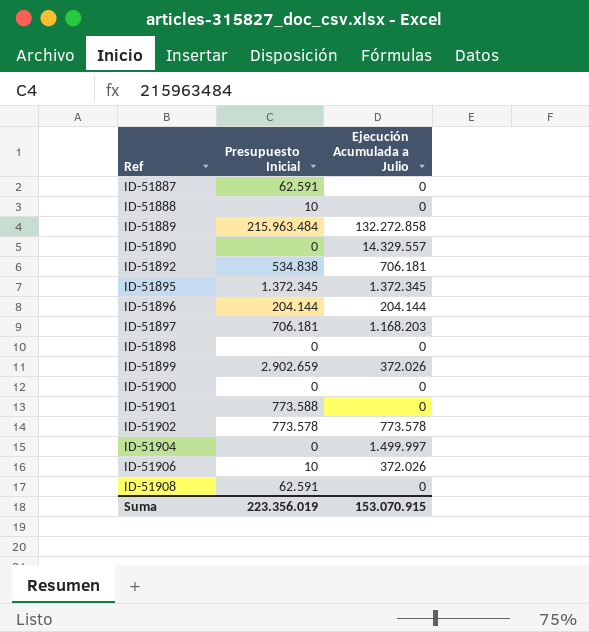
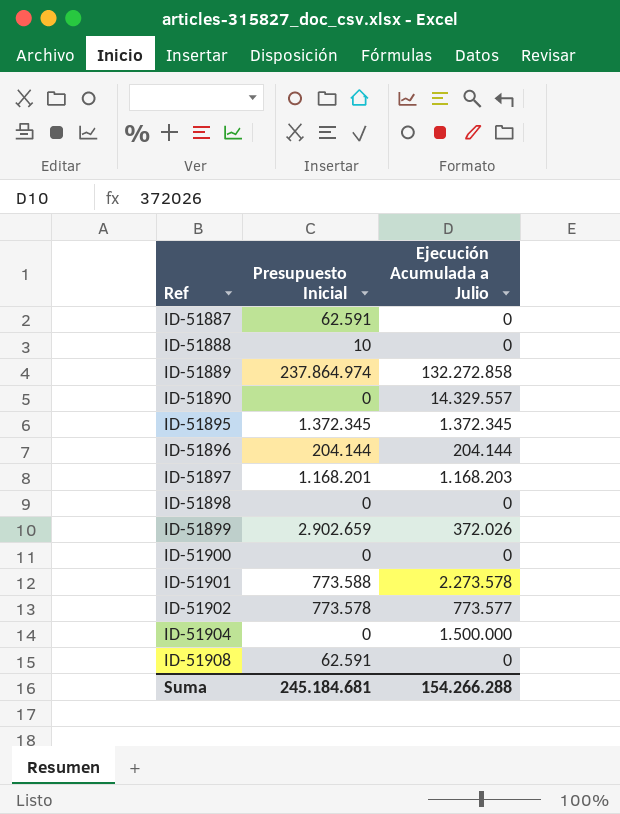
row ID-51892: 534.838 | 706.181 -> none
row ID-51906: 10 | 372.026 -> none
ID-51889 | Presupuesto Inicial: 215.963.484 -> 237.864.974
ID-51897 | Presupuesto Inicial: 706.181 -> 1.168.201
ID-51901 | Ejecución Acumulada a Julio: 0 -> 2.273.578
ID-51902 | Ejecución Acumulada a Julio: 773.578 -> 773.577
ID-51904 | Ejecución Acumulada a Julio: 1.499.997 -> 1.500.000
Suma | Presupuesto Inicial: 223.356.019 -> 245.184.681
Suma | Ejecución Acumulada a Julio: 153.070.915 -> 154.266.288

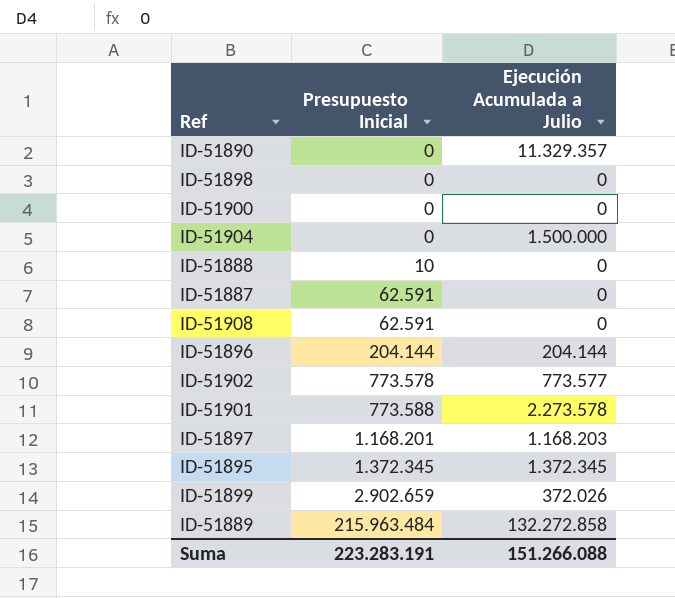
row order: Ref ascending -> Presupuesto Inicial ascending
ID-51890 | Ejecución Acumulada a Julio: 14.329.557 -> 11.329.357
ID-51889 | Presupuesto Inicial: 237.864.974 -> 215.963.484
Suma | Presupuesto Inicial: 245.184.681 -> 223.283.191
Suma | Ejecución Acumulada a Julio: 154.266.288 -> 151.266.088

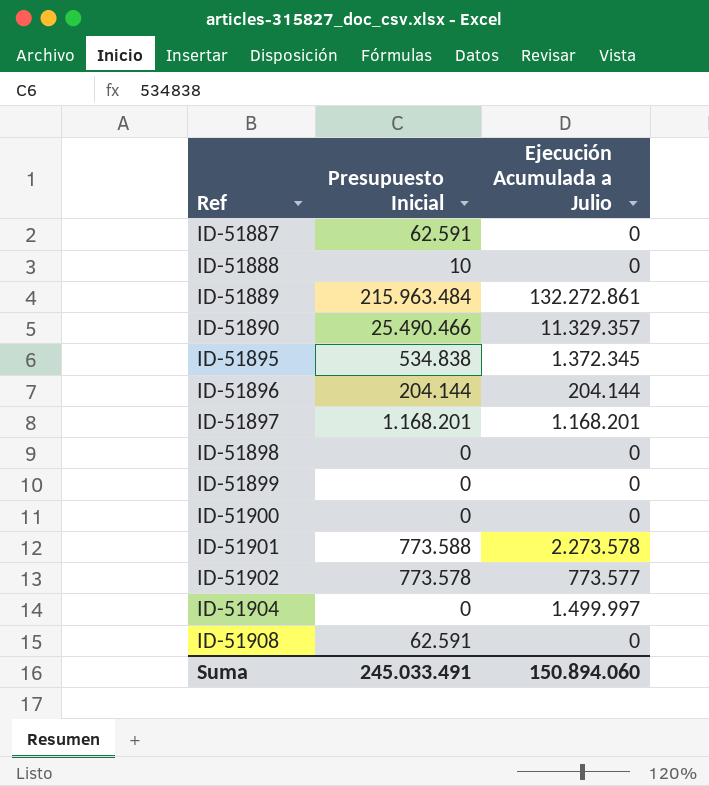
row order: Presupuesto Inicial ascending -> Ref ascending
ID-51889 | Ejecución Acumulada a Julio: 132.272.858 -> 132.272.861
ID-51890 | Presupuesto Inicial: 0 -> 25.490.466
ID-51895 | Presupuesto Inicial: 1.372.345 -> 534.838
ID-51897 | Ejecución Acumulada a Julio: 1.168.203 -> 1.168.201
ID-51899 | Presupuesto Inicial: 2.902.659 -> 0
ID-51899 | Ejecución Acumulada a Julio: 372.026 -> 0
ID-51904 | Ejecución Acumulada a Julio: 1.500.000 -> 1.499.997
Suma | Presupuesto Inicial: 223.283.191 -> 245.033.491
Suma | Ejecución Acumulada a Julio: 151.266.088 -> 150.894.060

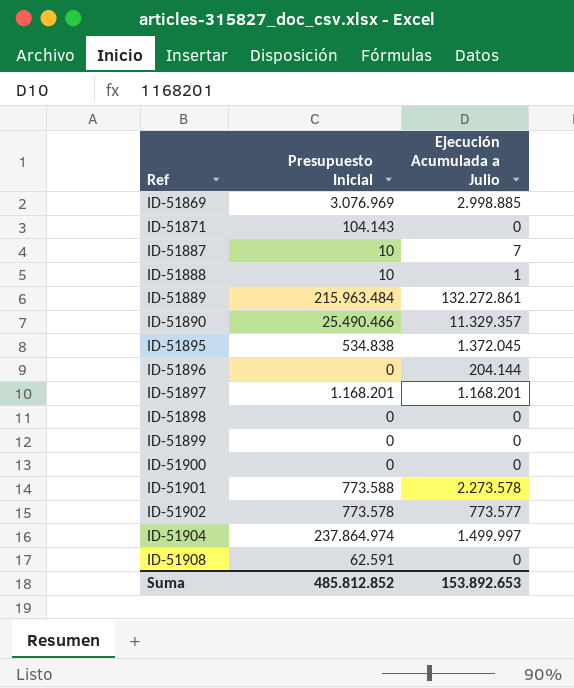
row ID-51869: none -> 3.076.969 | 2.998.885
row ID-51871: none -> 104.143 | 0
ID-51887 | Presupuesto Inicial: 62.591 -> 10
ID-51887 | Ejecución Acumulada a Julio: 0 -> 7
ID-51888 | Ejecución Acumulada a Julio: 0 -> 1
ID-51895 | Ejecución Acumulada a Julio: 1.372.345 -> 1.372.045
ID-51896 | Presupuesto Inicial: 204.144 -> 0
ID-51904 | Presupuesto Inicial: 0 -> 237.864.974
Suma | Presupuesto Inicial: 245.033.491 -> 485.812.852
Suma | Ejecución Acumulada a Julio: 150.894.060 -> 153.892.653

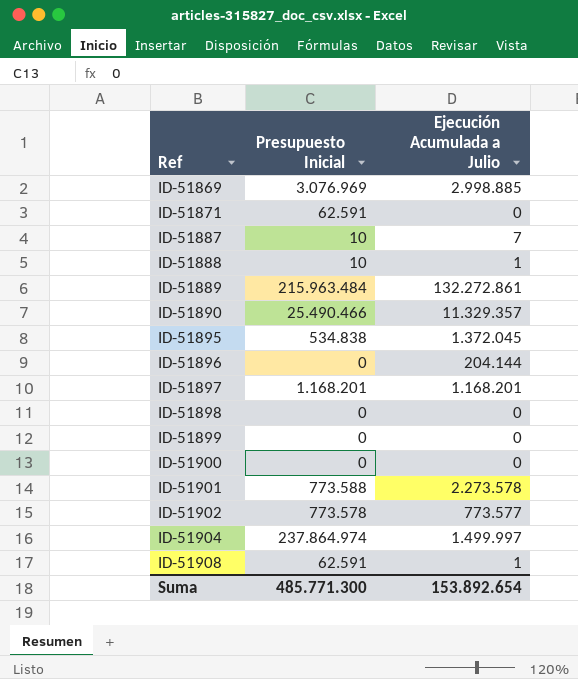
ID-51871 | Presupuesto Inicial: 104.143 -> 62.591
ID-51908 | Ejecución Acumulada a Julio: 0 -> 1
Suma | Presupuesto Inicial: 485.812.852 -> 485.771.300
Suma | Ejecución Acumulada a Julio: 153.892.653 -> 153.892.654

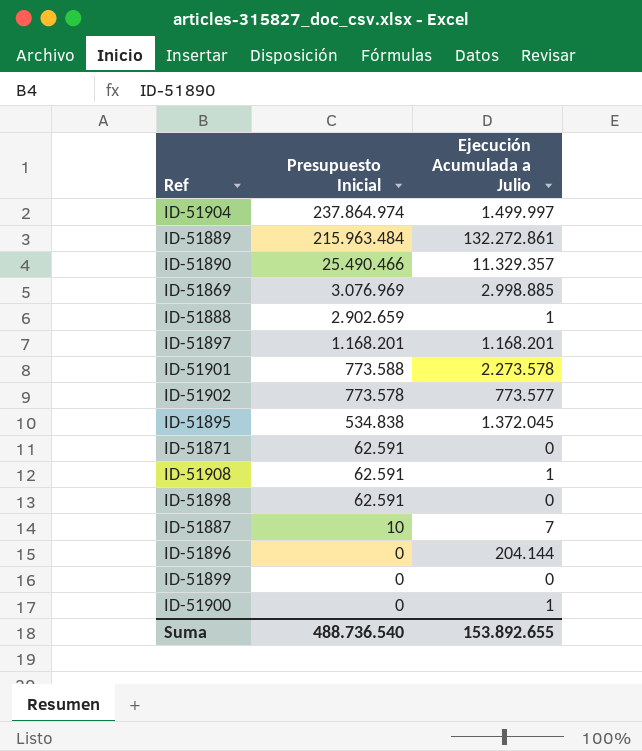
row order: Ref ascending -> Presupuesto Inicial descending
ID-51888 | Presupuesto Inicial: 10 -> 2.902.659
ID-51898 | Presupuesto Inicial: 0 -> 62.591
ID-51900 | Ejecución Acumulada a Julio: 0 -> 1
Suma | Presupuesto Inicial: 485.771.300 -> 488.736.540
Suma | Ejecución Acumulada a Julio: 153.892.654 -> 153.892.655

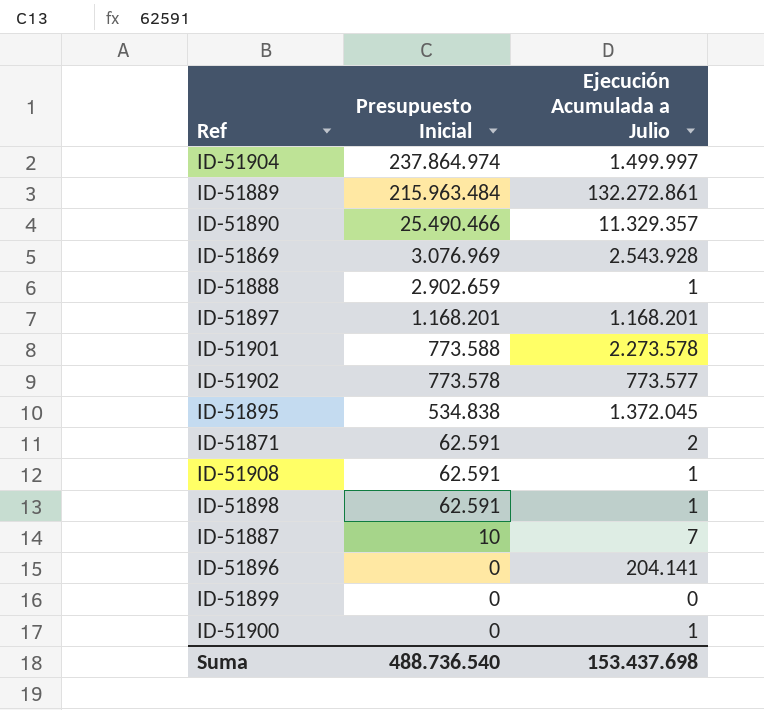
ID-51869 | Ejecución Acumulada a Julio: 2.998.885 -> 2.543.928
ID-51871 | Ejecución Acumulada a Julio: 0 -> 2
ID-51898 | Ejecución Acumulada a Julio: 0 -> 1
ID-51896 | Ejecución Acumulada a Julio: 204.144 -> 204.141
Suma | Ejecución Acumulada a Julio: 153.892.655 -> 153.437.698

